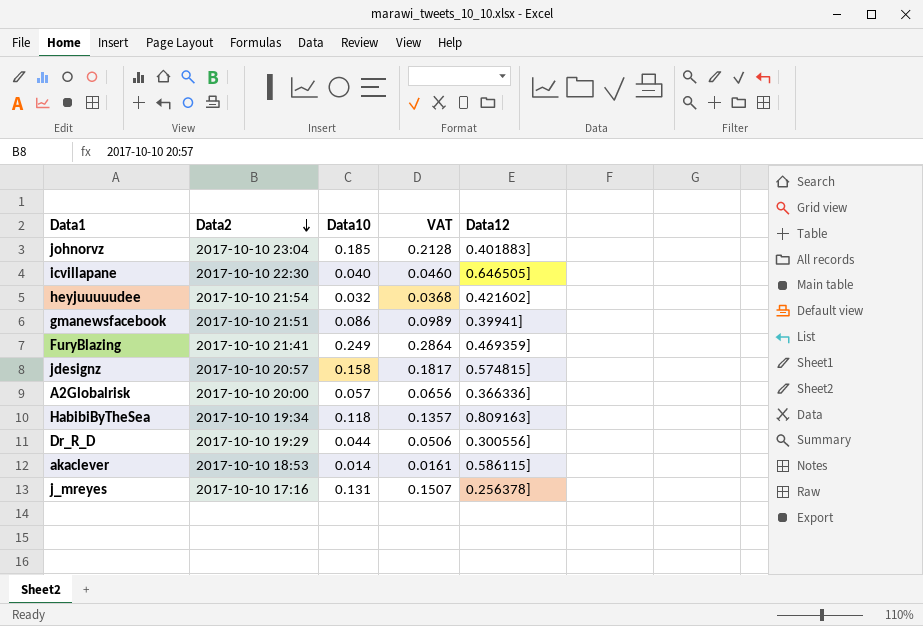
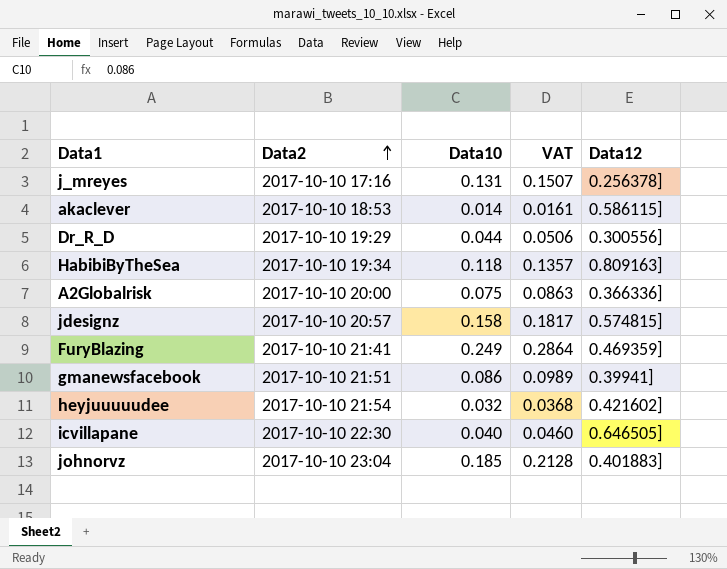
row order: Data2 descending -> Data2 ascending
A2Globalrisk | Data10: 0.057 -> 0.075
A2Globalrisk | VAT: 0.0656 -> 0.0863

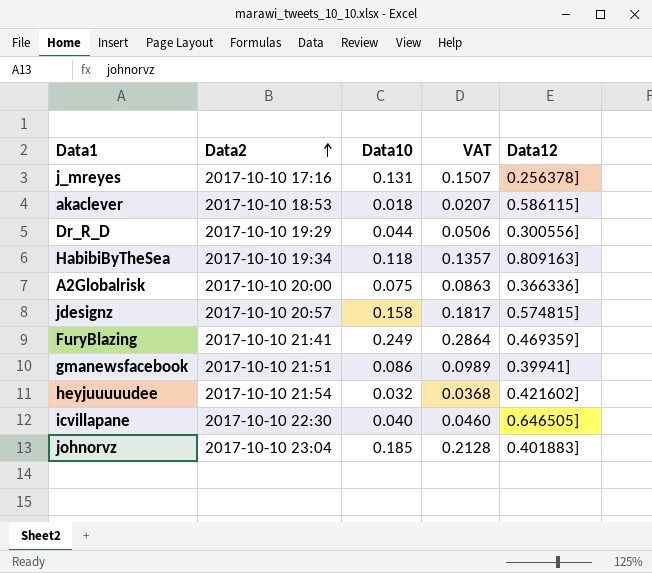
akaclever | Data10: 0.014 -> 0.018
akaclever | VAT: 0.0161 -> 0.0207

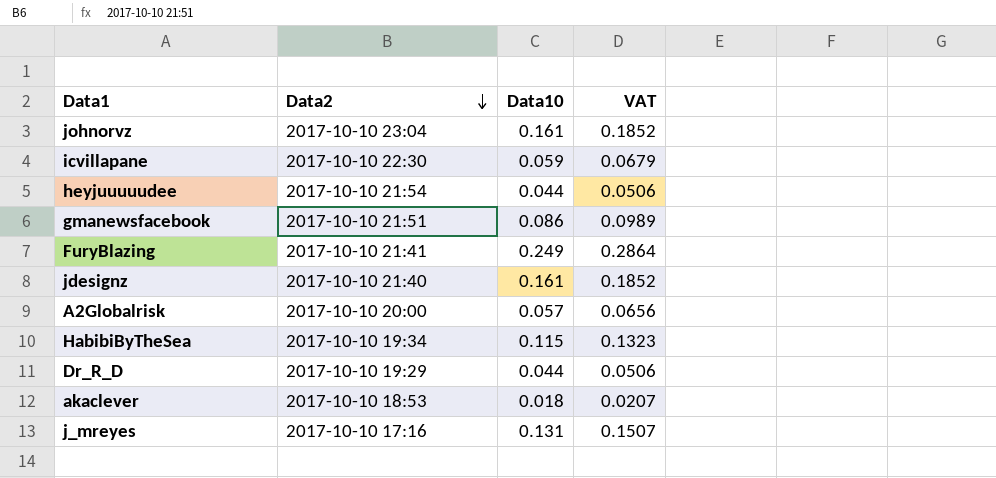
row order: Data2 ascending -> Data2 descending
column Data12 | position: 5 -> none
johnorvz | Data10: 0.185 -> 0.161
johnorvz | VAT: 0.2128 -> 0.1852
icvillapane | Data10: 0.040 -> 0.059
icvillapane | VAT: 0.0460 -> 0.0679
heyjuuuuudee | Data10: 0.032 -> 0.044
heyjuuuuudee | VAT: 0.0368 -> 0.0506
jdesignz | Data2: 2017-10-10 20:57 -> 2017-10-10 21:40
jdesignz | Data10: 0.158 -> 0.161
jdesignz | VAT: 0.1817 -> 0.1852
A2Globalrisk | Data10: 0.075 -> 0.057
A2Globalrisk | VAT: 0.0863 -> 0.0656
HabibiByTheSea | Data10: 0.118 -> 0.115
HabibiByTheSea | VAT: 0.1357 -> 0.1323

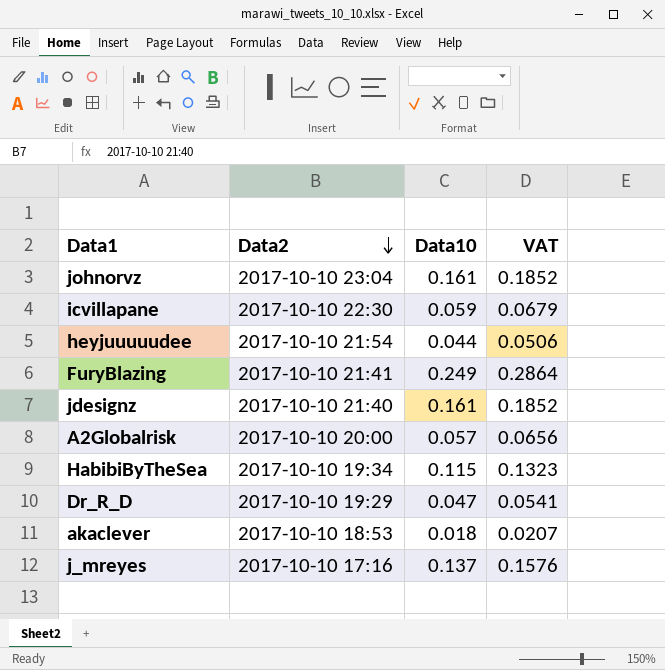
row gmanewsfacebook: 2017-10-10 21:51 | 0.086 | 0.0989 -> none
Dr_R_D | Data10: 0.044 -> 0.047
Dr_R_D | VAT: 0.0506 -> 0.0541
j_mreyes | Data10: 0.131 -> 0.137
j_mreyes | VAT: 0.1507 -> 0.1576

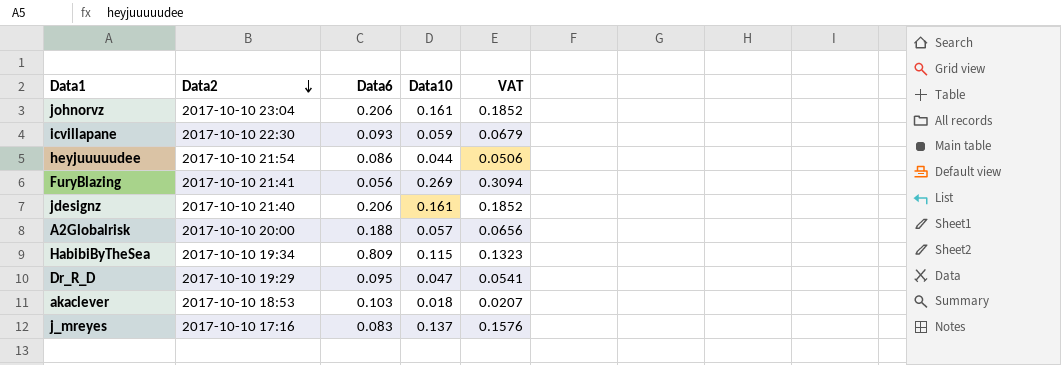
column Data6 | position: none -> 3
FuryBlazing | Data10: 0.249 -> 0.269
FuryBlazing | VAT: 0.2864 -> 0.3094

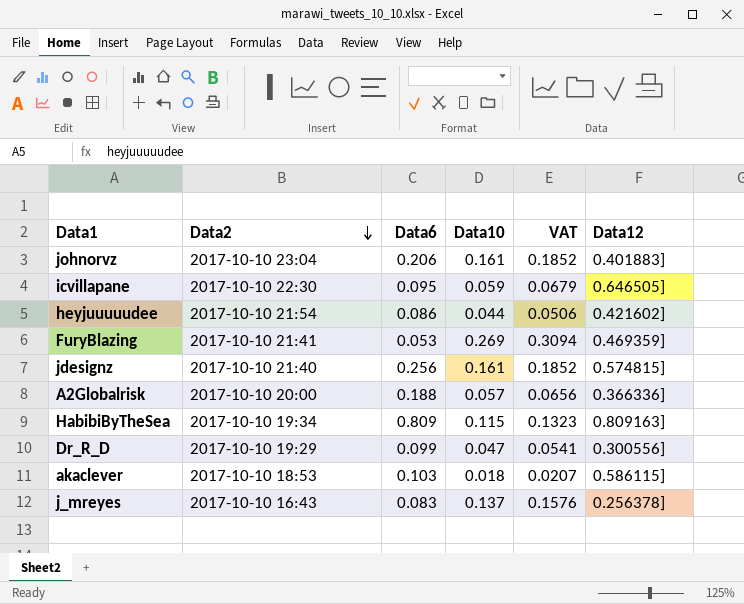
column Data12 | position: none -> 6
icvillapane | Data6: 0.093 -> 0.095
FuryBlazing | Data6: 0.056 -> 0.053
jdesignz | Data6: 0.206 -> 0.256
Dr_R_D | Data6: 0.095 -> 0.099
j_mreyes | Data2: 2017-10-10 17:16 -> 2017-10-10 16:43

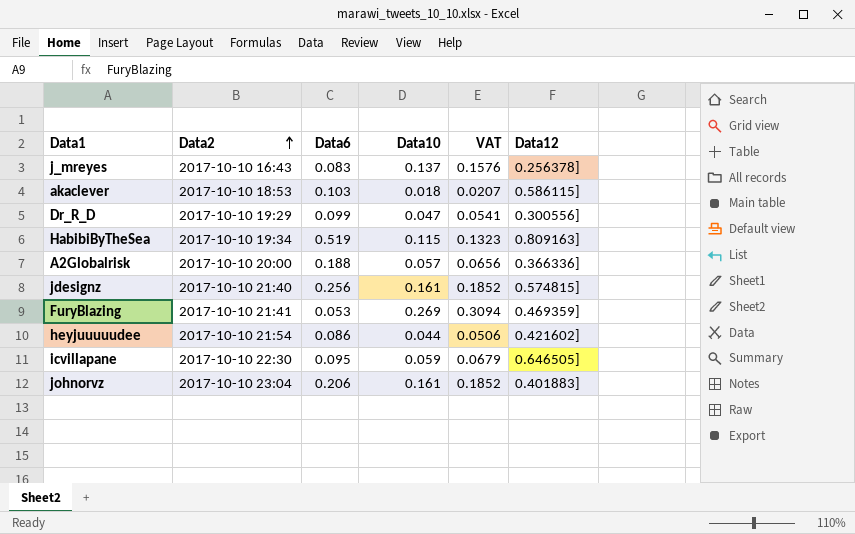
row order: Data2 descending -> Data2 ascending
HabibiByTheSea | Data6: 0.809 -> 0.519

